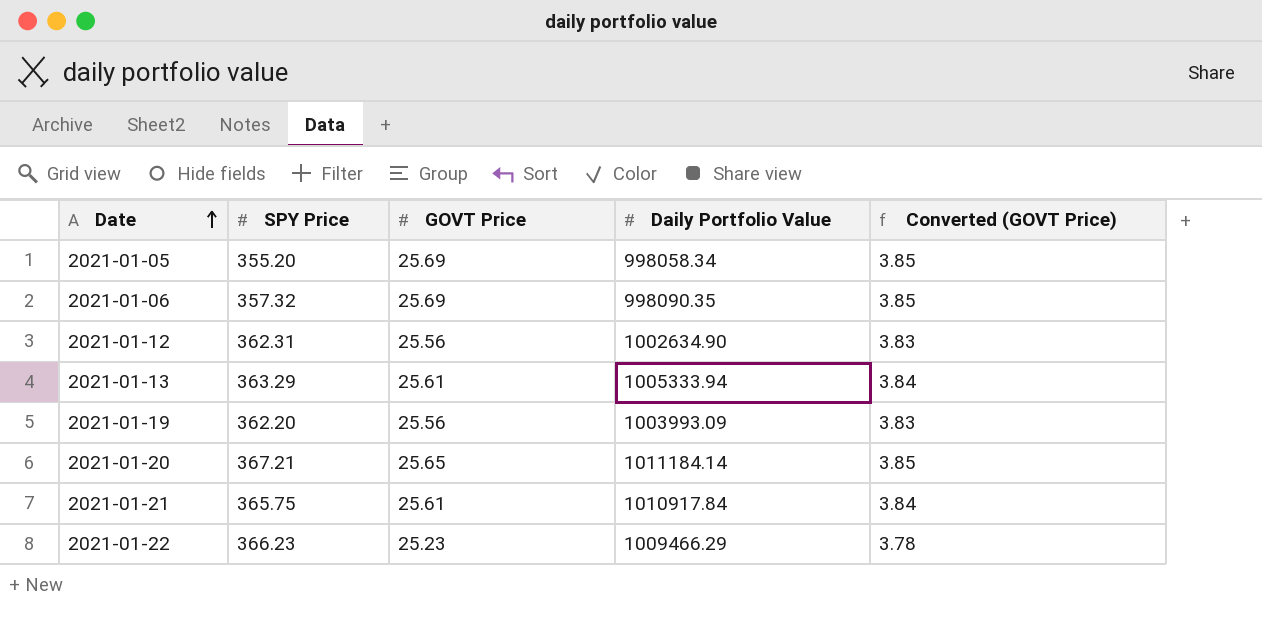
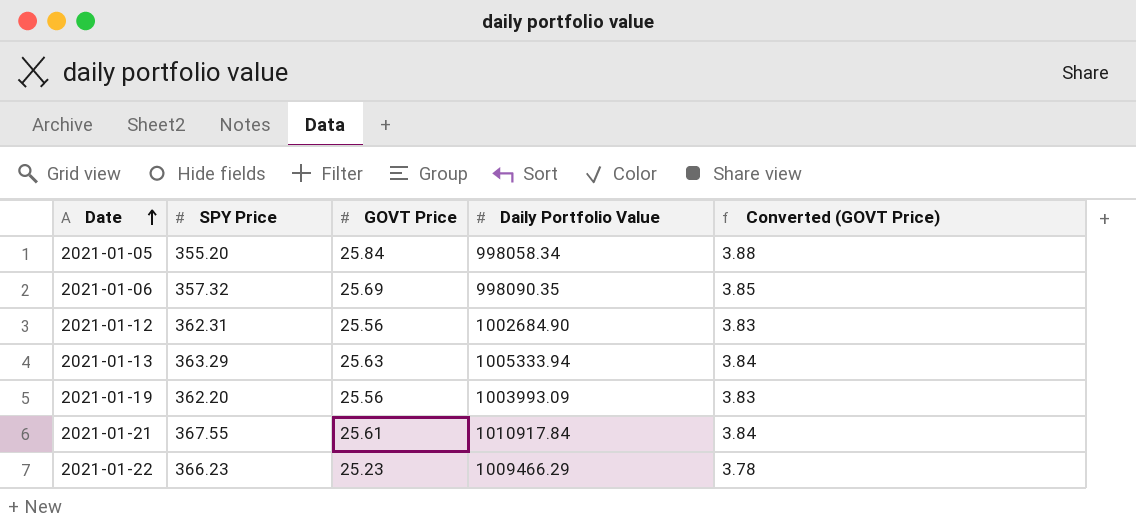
row 2021-01-20: 367.21 | 25.65 | 1011184.14 | 3.85 -> none
2021-01-05 | GOVT Price: 25.69 -> 25.84
2021-01-05 | Converted (GOVT Price): 3.85 -> 3.88
2021-01-12 | Daily Portfolio Value: 1002634.90 -> 1002684.90
2021-01-13 | GOVT Price: 25.61 -> 25.63
2021-01-21 | SPY Price: 365.75 -> 367.55

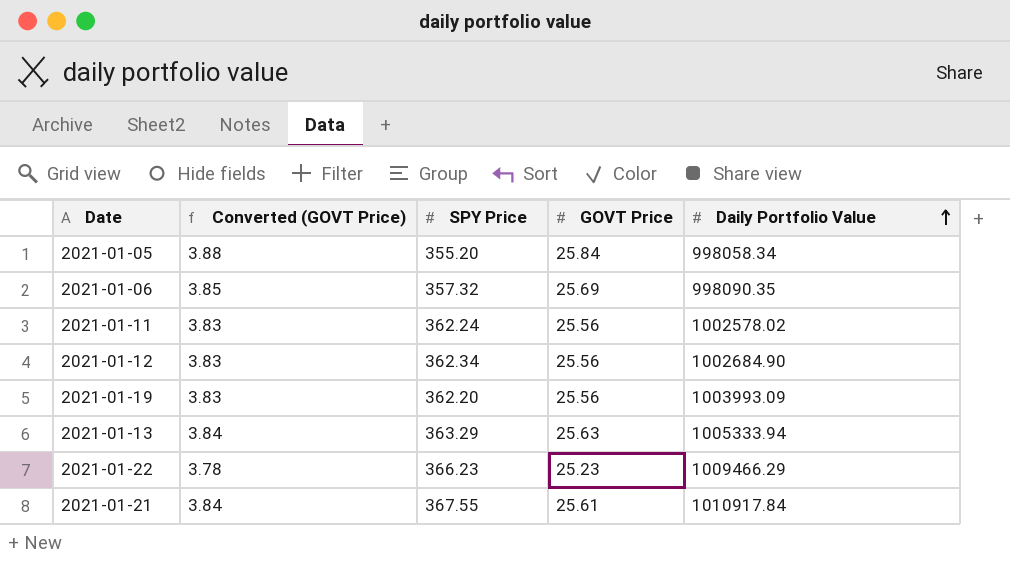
row order: Date ascending -> Daily Portfolio Value ascending
column Converted (GOVT Price) | position: 5 -> 2
row 2021-01-11: none -> 3.83 | 362.24 | 25.56 | 1002578.02
2021-01-12 | SPY Price: 362.31 -> 362.34

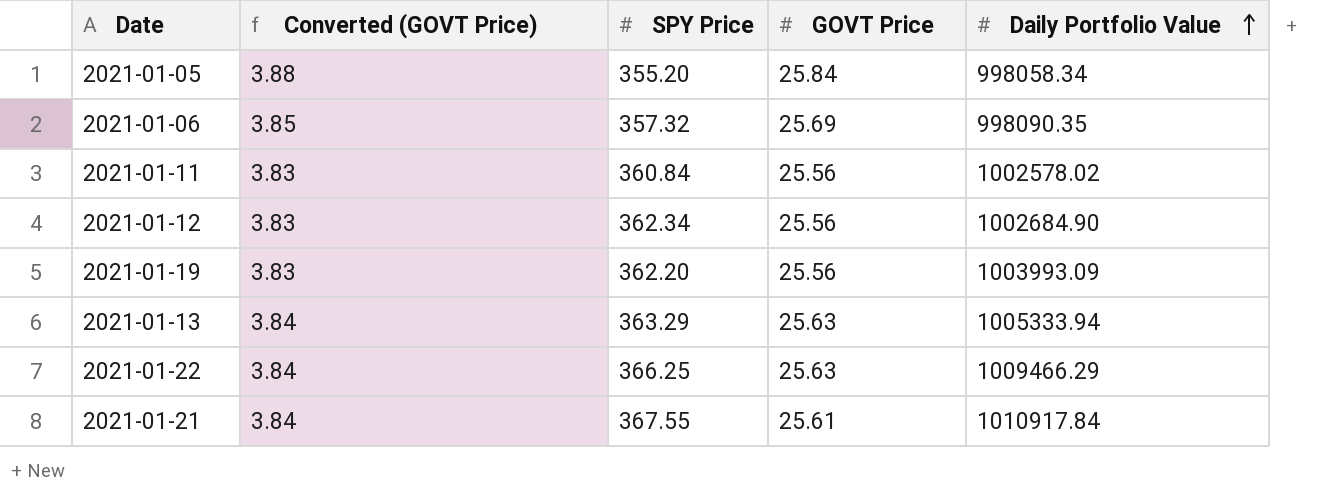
2021-01-11 | SPY Price: 362.24 -> 360.84
2021-01-22 | Converted (GOVT Price): 3.78 -> 3.84
2021-01-22 | SPY Price: 366.23 -> 366.25
2021-01-22 | GOVT Price: 25.23 -> 25.63

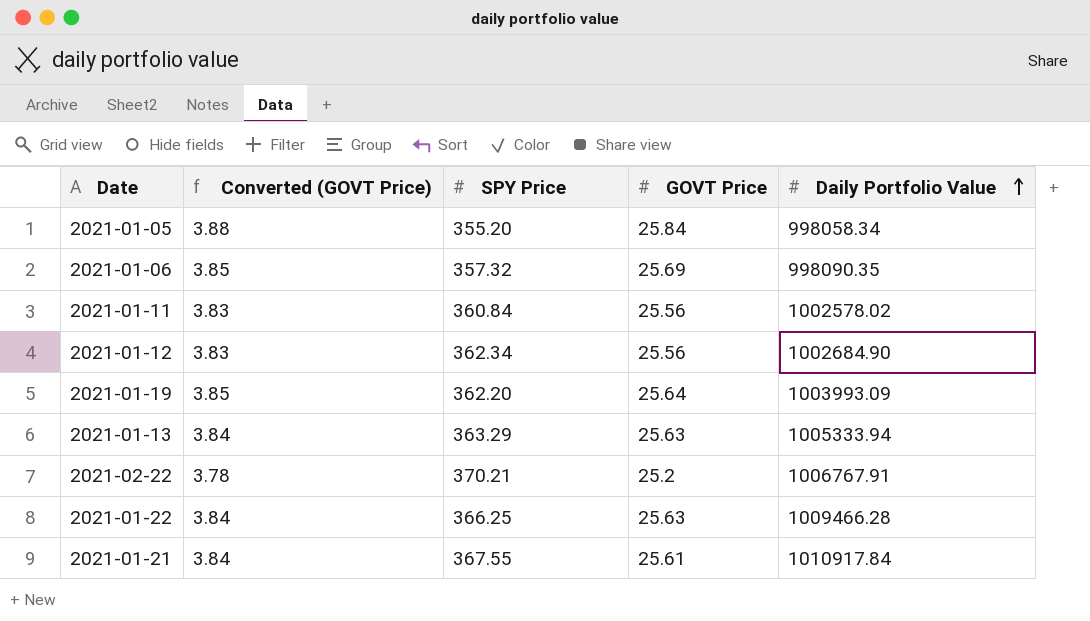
2021-01-19 | Converted (GOVT Price): 3.83 -> 3.85
2021-01-19 | GOVT Price: 25.56 -> 25.64
row 2021-02-22: none -> 3.78 | 370.21 | 25.2 | 1006767.91
2021-01-22 | Daily Portfolio Value: 1009466.29 -> 1009466.28

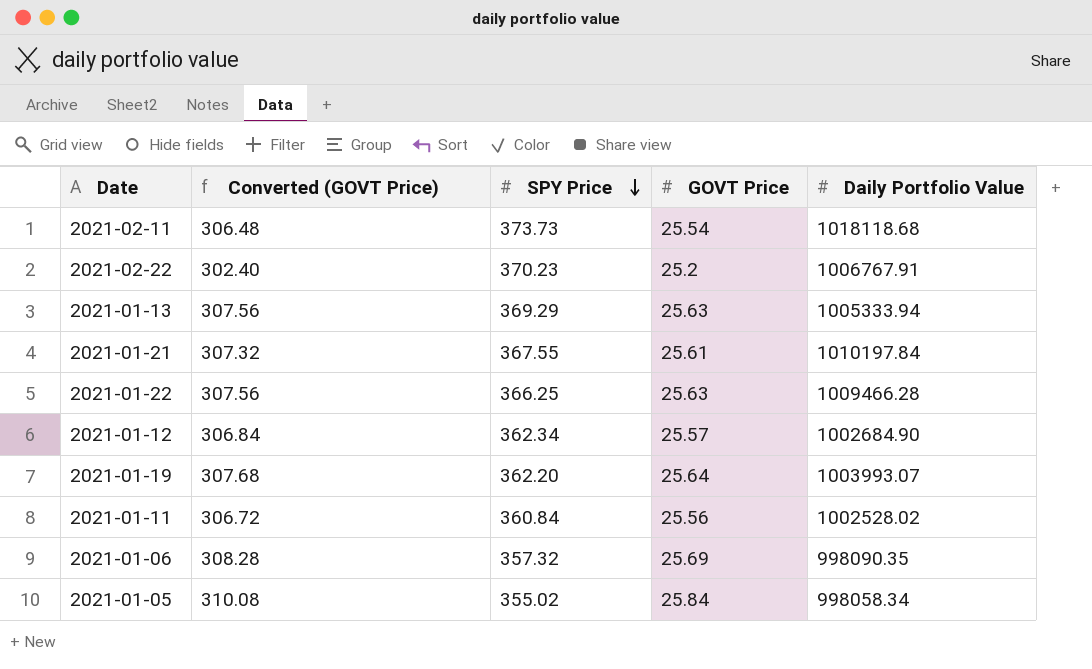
row order: Daily Portfolio Value ascending -> SPY Price descending
column Converted (GOVT Price) | formula: [GOVT Price] * 0.15 -> [GOVT Price] * 12
row 2021-02-11: none -> 306.48 | 373.73 | 25.54 | 1018118.68
2021-02-22 | SPY Price: 370.21 -> 370.23
2021-01-13 | SPY Price: 363.29 -> 369.29
2021-01-21 | Daily Portfolio Value: 1010917.84 -> 1010197.84
2021-01-12 | GOVT Price: 25.56 -> 25.57
2021-01-19 | Daily Portfolio Value: 1003993.09 -> 1003993.07
2021-01-11 | Daily Portfolio Value: 1002578.02 -> 1002528.02
2021-01-05 | SPY Price: 355.20 -> 355.02

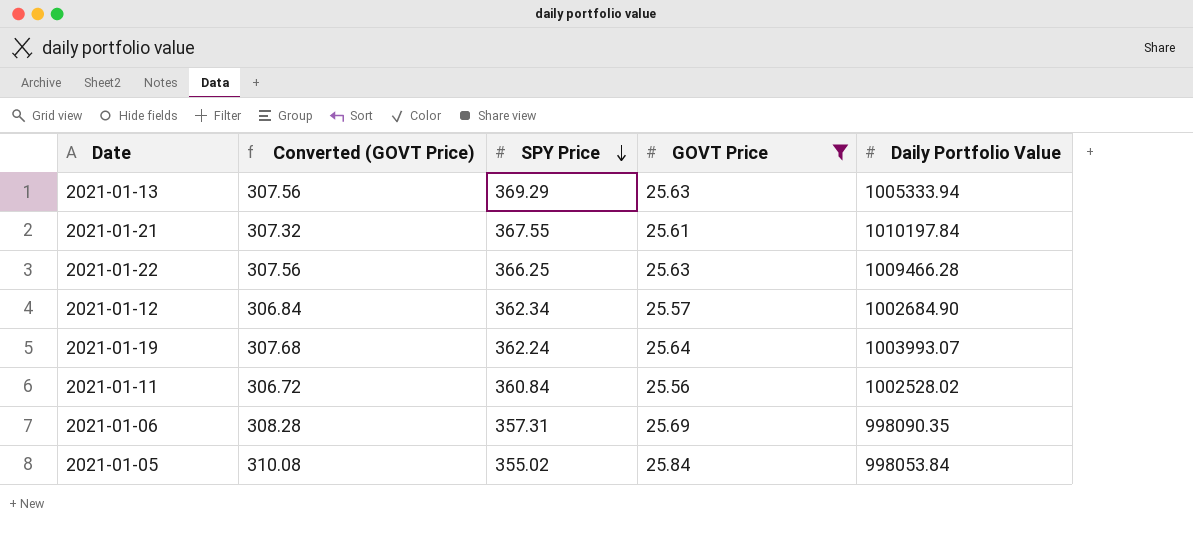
filter: none -> GOVT Price >= 25.56
2021-01-19 | SPY Price: 362.20 -> 362.24
2021-01-06 | SPY Price: 357.32 -> 357.31
2021-01-05 | Daily Portfolio Value: 998058.34 -> 998053.84

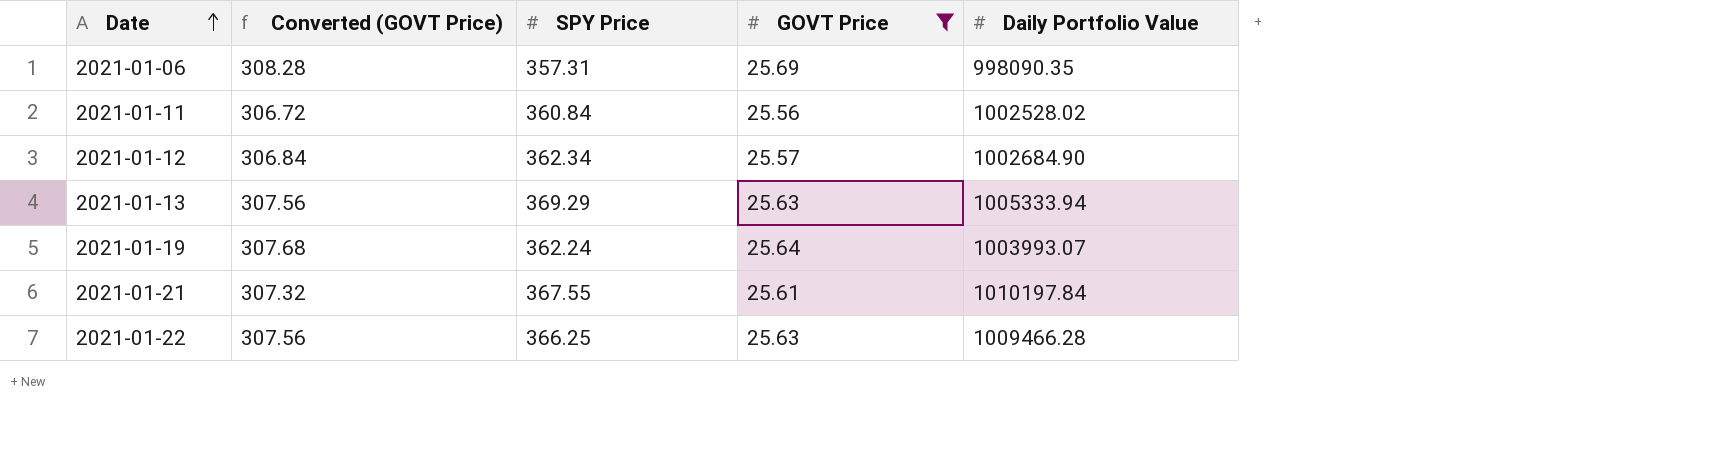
row order: SPY Price descending -> Date ascending
row 2021-01-05: 310.08 | 355.02 | 25.84 | 998053.84 -> none

